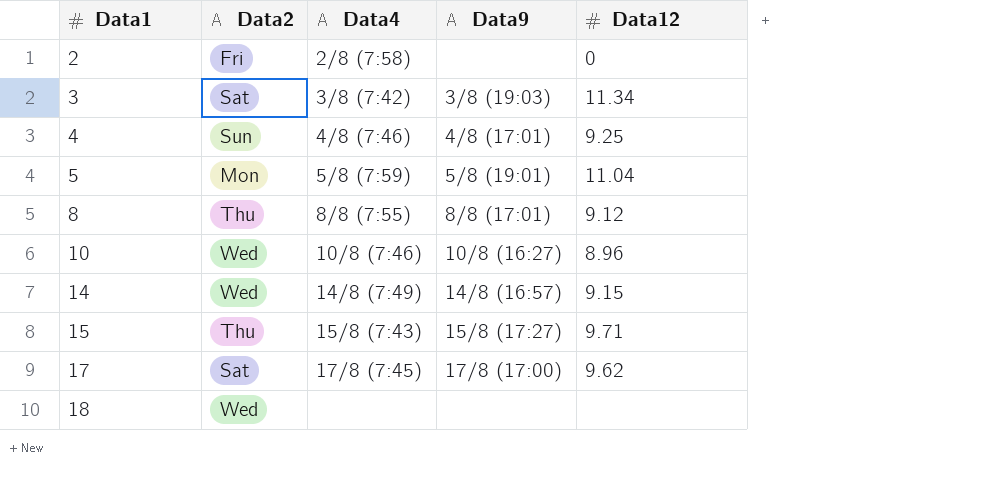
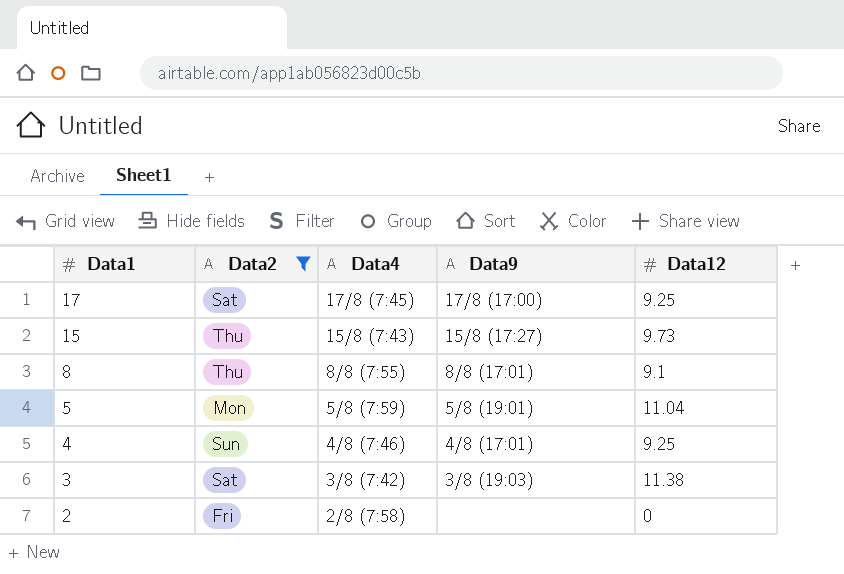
filter: none -> Data2 != Wed
row order: Data1 ascending -> Data1 descending
17 | Data12: 9.62 -> 9.25
15 | Data12: 9.71 -> 9.73
8 | Data12: 9.12 -> 9.1
3 | Data12: 11.34 -> 11.38

